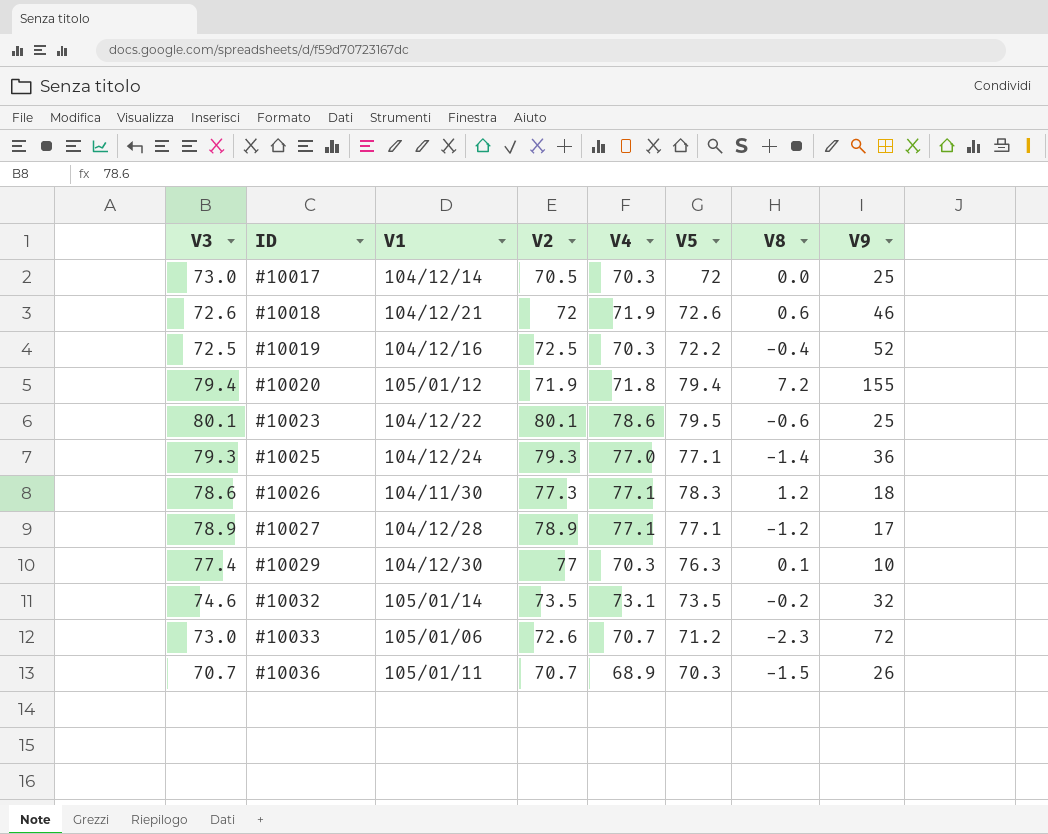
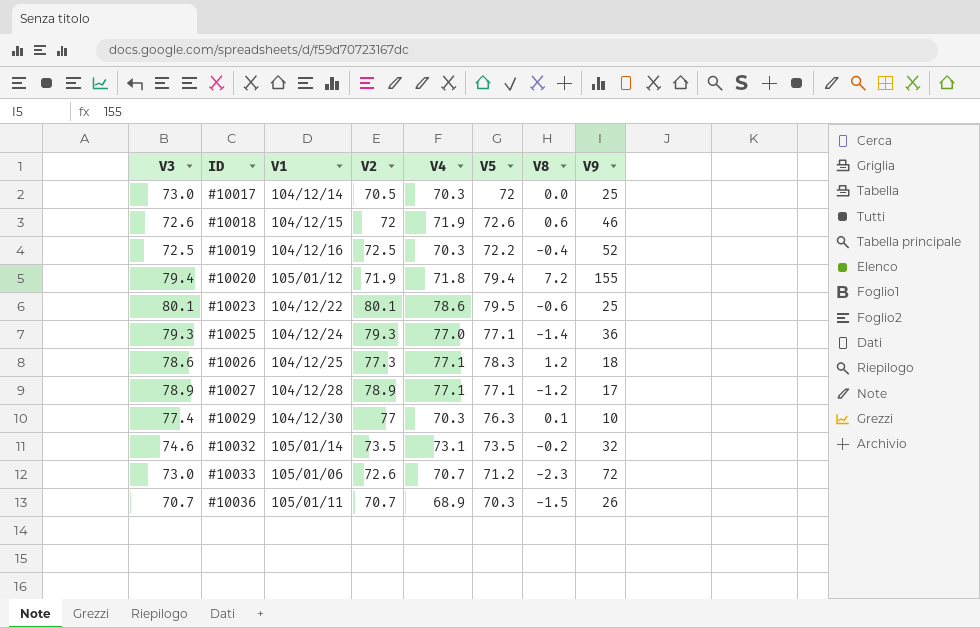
#10018 | V1: 104/12/21 -> 104/12/15
#10026 | V1: 104/11/30 -> 104/12/25

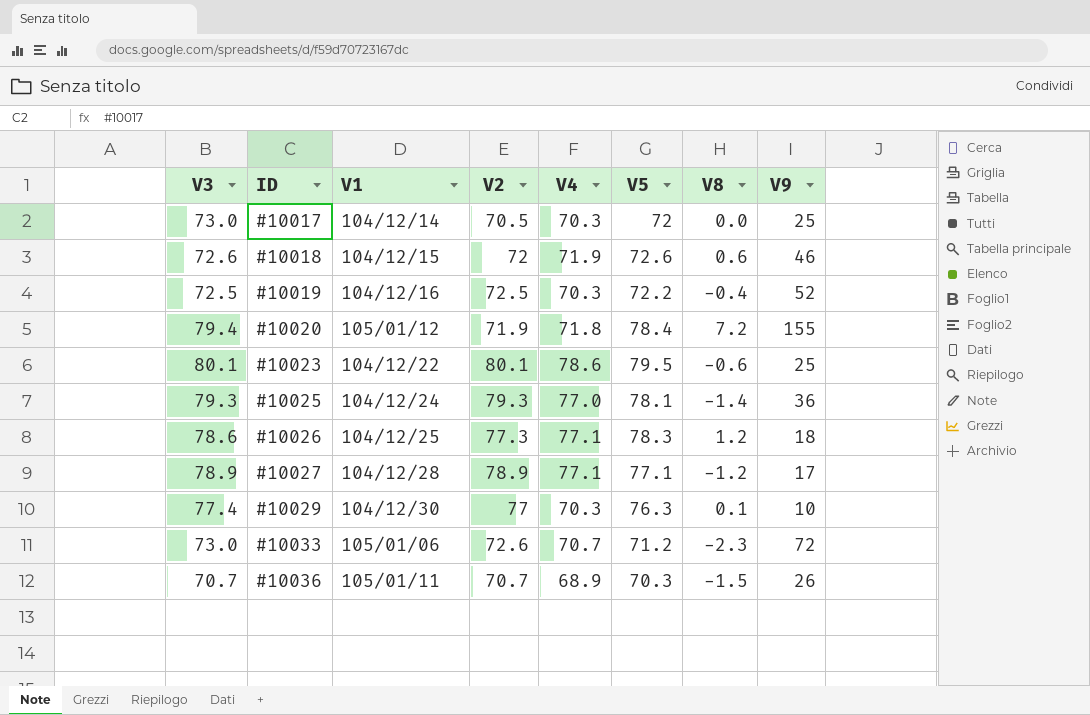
row #10032: 74.6 | 105/01/14 | 73.5 | 73.1 | 73.5 | -0.2 | 32 -> none
#10020 | V5: 79.4 -> 78.4
#10025 | V5: 77.1 -> 78.1

